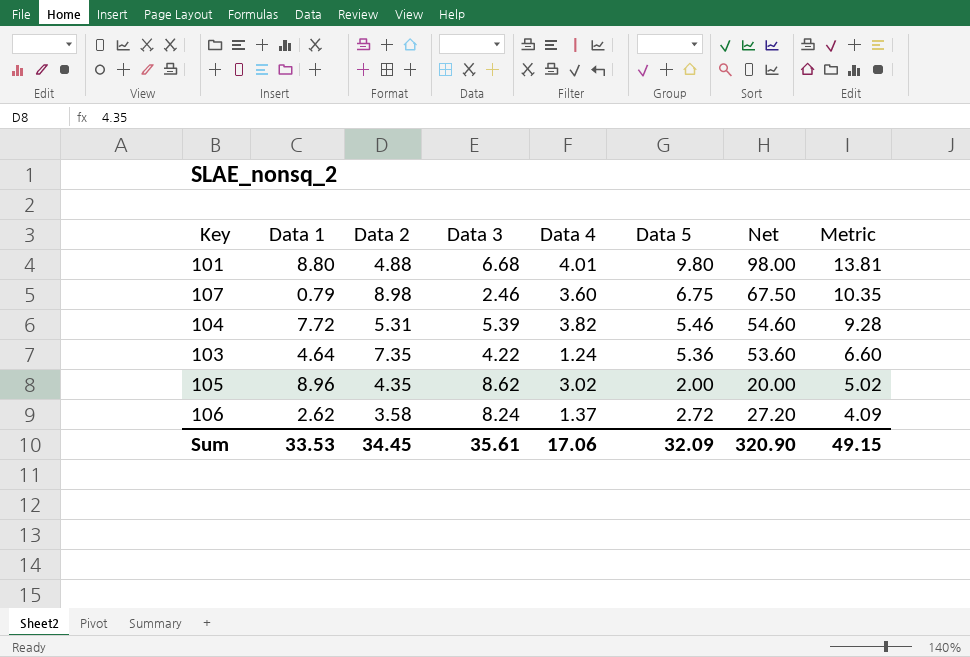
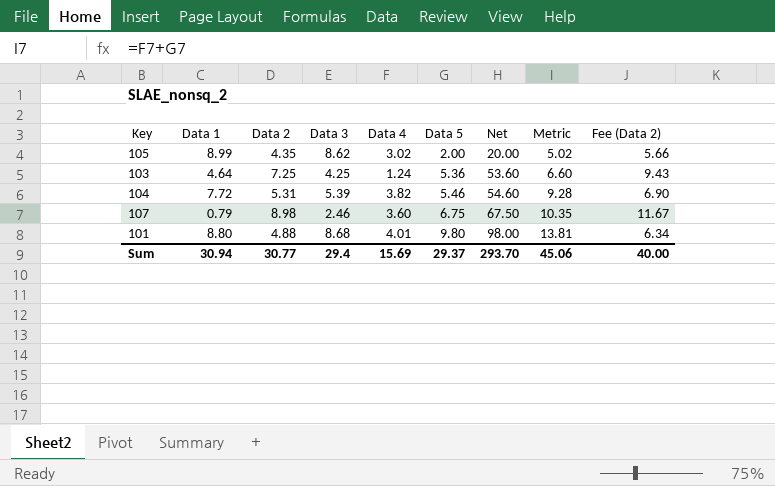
row order: Metric descending -> Data 5 ascending
column Fee (Data 2) | formula: none -> [Data 2] * 1.3
row 106: 2.62 | 3.58 | 8.24 | 1.37 | 2.72 | 27.20 | 4.09 -> none
105 | Data 1: 8.96 -> 8.99
103 | Data 2: 7.35 -> 7.25
103 | Data 3: 4.22 -> 4.25
101 | Data 3: 6.68 -> 8.68
Sum | Data 1: 33.53 -> 30.94
Sum | Data 2: 34.45 -> 30.77
Sum | Data 3: 35.61 -> 29.4
Sum | Data 4: 17.06 -> 15.69
Sum | Data 5: 32.09 -> 29.37
Sum | Net: 320.90 -> 293.70
Sum | Metric: 49.15 -> 45.06

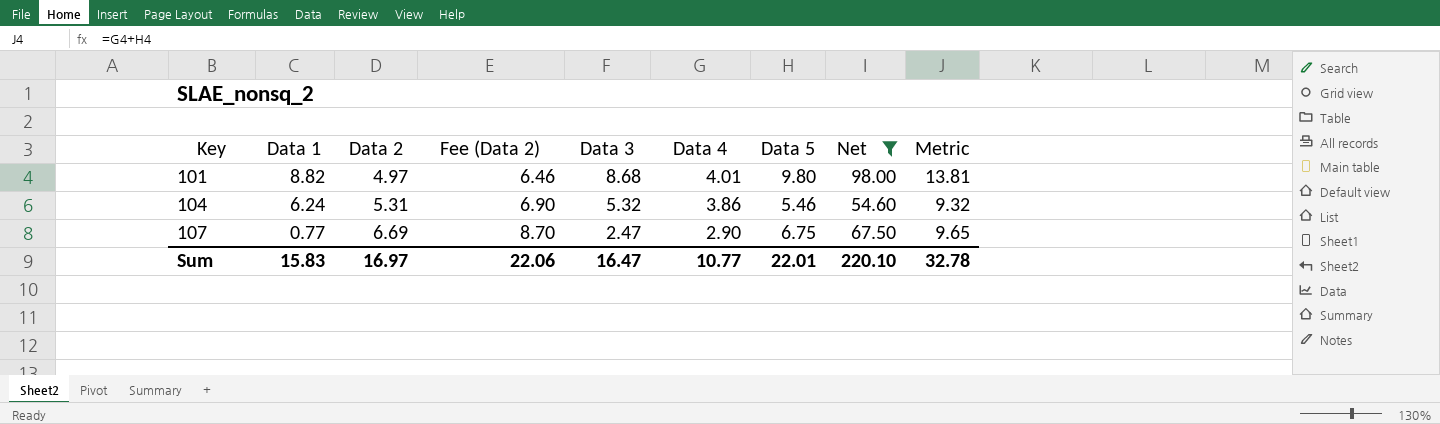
filter: none -> Net >= 54.60
row order: Data 5 ascending -> Key ascending
column Fee (Data 2) | position: 9 -> 4
101 | Data 1: 8.80 -> 8.82
101 | Data 2: 4.88 -> 4.97
101 | Fee (Data 2): 6.34 -> 6.46
104 | Data 1: 7.72 -> 6.24
104 | Data 3: 5.39 -> 5.32
104 | Data 4: 3.82 -> 3.86
104 | Metric: 9.28 -> 9.32
107 | Data 1: 0.79 -> 0.77
107 | Data 2: 8.98 -> 6.69
107 | Fee (Data 2): 11.67 -> 8.70
107 | Data 3: 2.46 -> 2.47
107 | Data 4: 3.60 -> 2.90
107 | Metric: 10.35 -> 9.65
Sum | Data 1: 30.94 -> 15.83
Sum | Data 2: 30.77 -> 16.97
Sum | Fee (Data 2): 40.00 -> 22.06
Sum | Data 3: 29.4 -> 16.47
Sum | Data 4: 15.69 -> 10.77
Sum | Data 5: 29.37 -> 22.01
Sum | Net: 293.70 -> 220.10
Sum | Metric: 45.06 -> 32.78

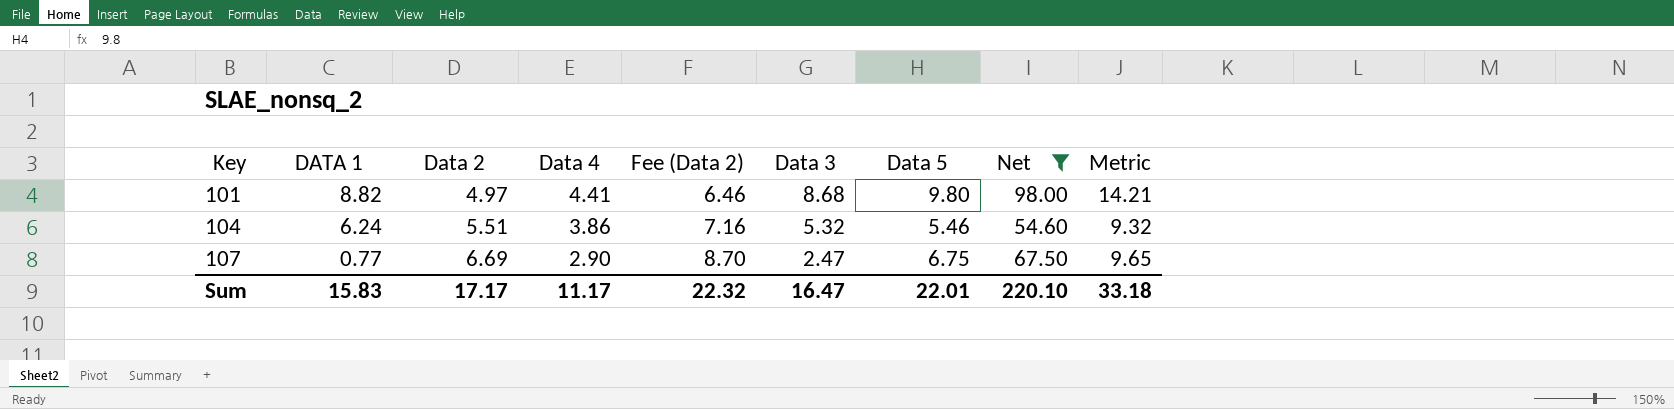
column name: Data 1 -> DATA 1
column Data 4 | position: 6 -> 4
101 | Data 4: 4.01 -> 4.41
101 | Metric: 13.81 -> 14.21
104 | Data 2: 5.31 -> 5.51
104 | Fee (Data 2): 6.90 -> 7.16
Sum | Data 2: 16.97 -> 17.17
Sum | Data 4: 10.77 -> 11.17
Sum | Fee (Data 2): 22.06 -> 22.32
Sum | Metric: 32.78 -> 33.18

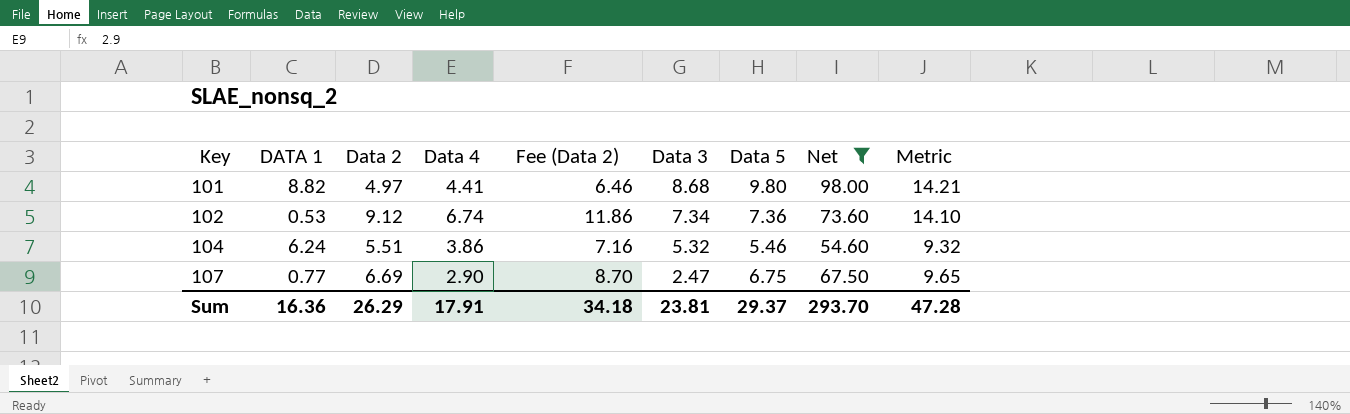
row 102: none -> 0.53 | 9.12 | 6.74 | 11.86 | 7.34 | 7.36 | 73.60 | 14.10
Sum | DATA 1: 15.83 -> 16.36
Sum | Data 2: 17.17 -> 26.29
Sum | Data 4: 11.17 -> 17.91
Sum | Fee (Data 2): 22.32 -> 34.18
Sum | Data 3: 16.47 -> 23.81
Sum | Data 5: 22.01 -> 29.37
Sum | Net: 220.10 -> 293.70
Sum | Metric: 33.18 -> 47.28

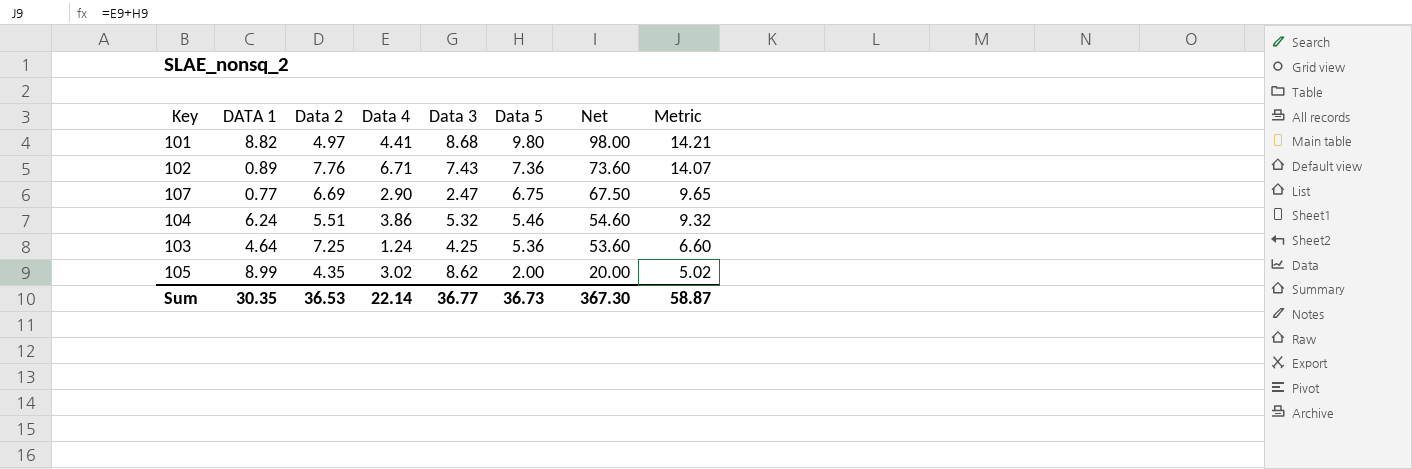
filter: Net >= 54.60 -> none
row order: Key ascending -> Data 5 descending
column Fee (Data 2) | formula: [Data 2] * 1.3 -> none
102 | DATA 1: 0.53 -> 0.89
102 | Data 2: 9.12 -> 7.76
102 | Data 4: 6.74 -> 6.71
102 | Data 3: 7.34 -> 7.43
102 | Metric: 14.10 -> 14.07
Sum | DATA 1: 16.36 -> 30.35
Sum | Data 2: 26.29 -> 36.53
Sum | Data 4: 17.91 -> 22.14
Sum | Data 3: 23.81 -> 36.77
Sum | Data 5: 29.37 -> 36.73
Sum | Net: 293.70 -> 367.30
Sum | Metric: 47.28 -> 58.87

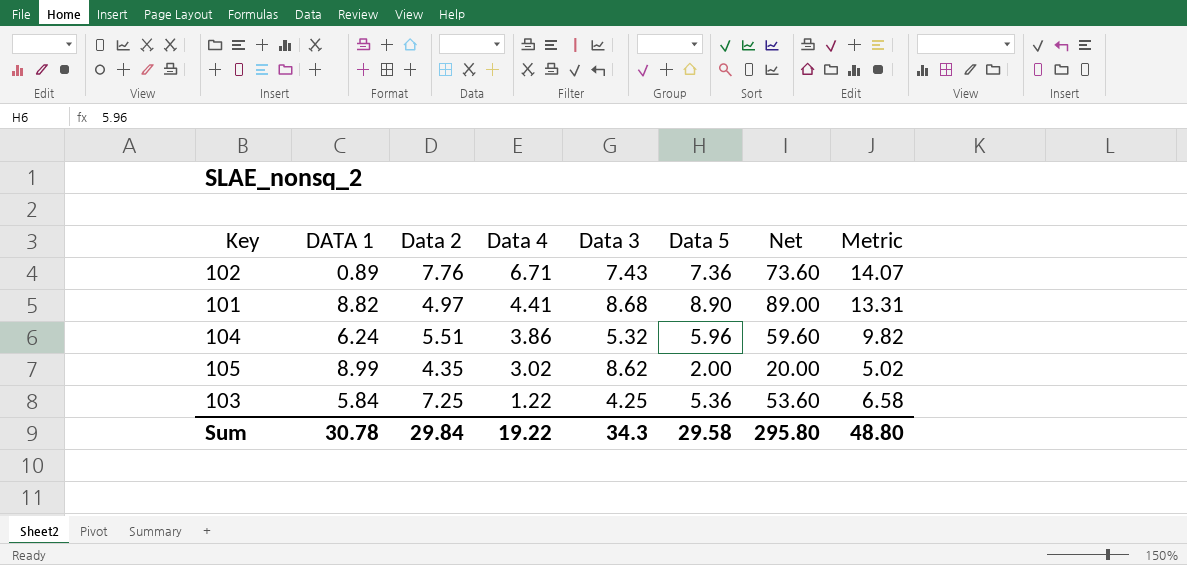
row order: Data 5 descending -> Data 4 descending
row 107: 0.77 | 6.69 | 2.90 | 2.47 | 6.75 | 67.50 | 9.65 -> none
101 | Data 5: 9.80 -> 8.90
101 | Net: 98.00 -> 89.00
101 | Metric: 14.21 -> 13.31
104 | Data 5: 5.46 -> 5.96
104 | Net: 54.60 -> 59.60
104 | Metric: 9.32 -> 9.82
103 | DATA 1: 4.64 -> 5.84
103 | Data 4: 1.24 -> 1.22
103 | Metric: 6.60 -> 6.58
Sum | DATA 1: 30.35 -> 30.78
Sum | Data 2: 36.53 -> 29.84
Sum | Data 4: 22.14 -> 19.22
Sum | Data 3: 36.77 -> 34.3
Sum | Data 5: 36.73 -> 29.58
Sum | Net: 367.30 -> 295.80
Sum | Metric: 58.87 -> 48.80

